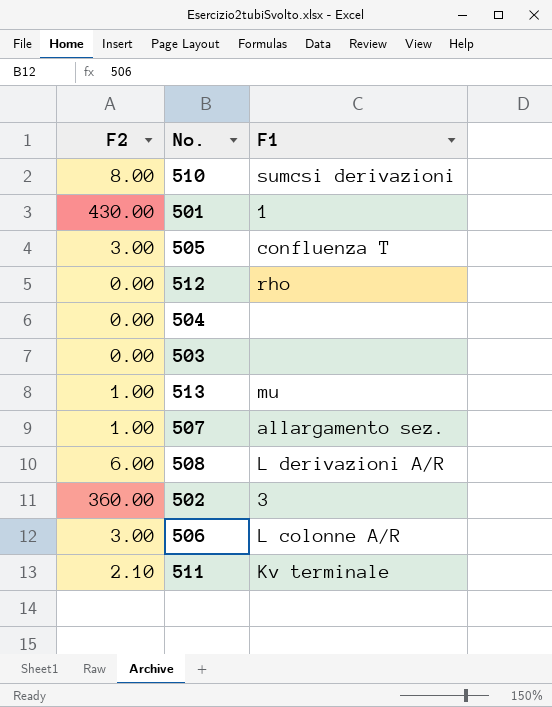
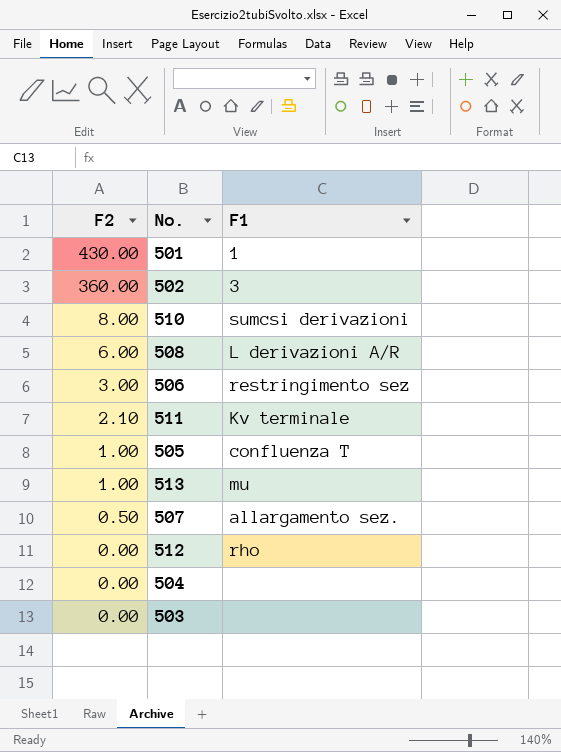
row order: none -> F2 descending
506 | F1: L colonne A/R -> restringimento sez
505 | F2: 3.00 -> 1.00
507 | F2: 1.00 -> 0.50

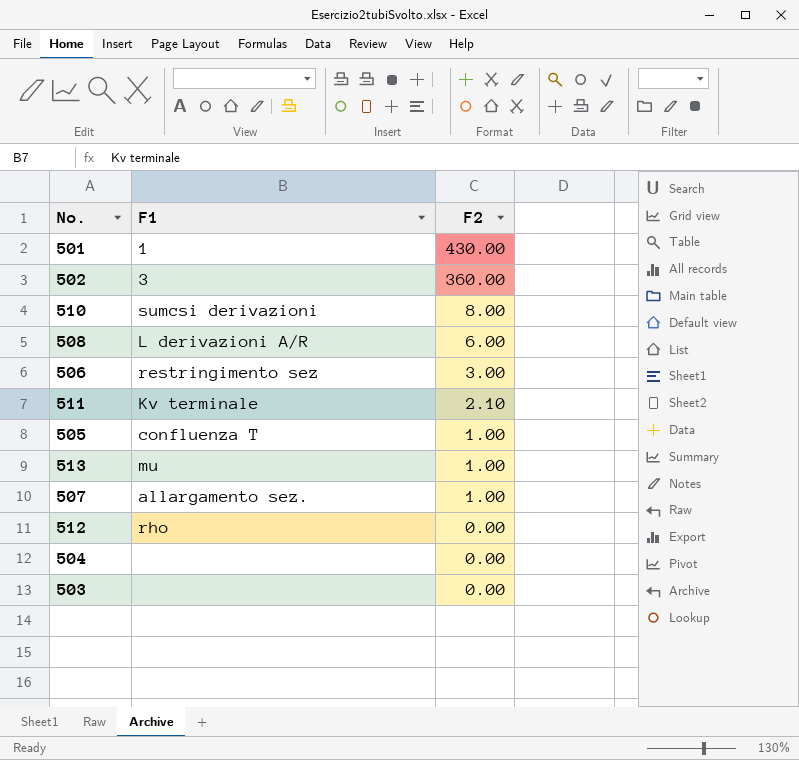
column F2 | position: 1 -> 3
507 | F2: 0.50 -> 1.00

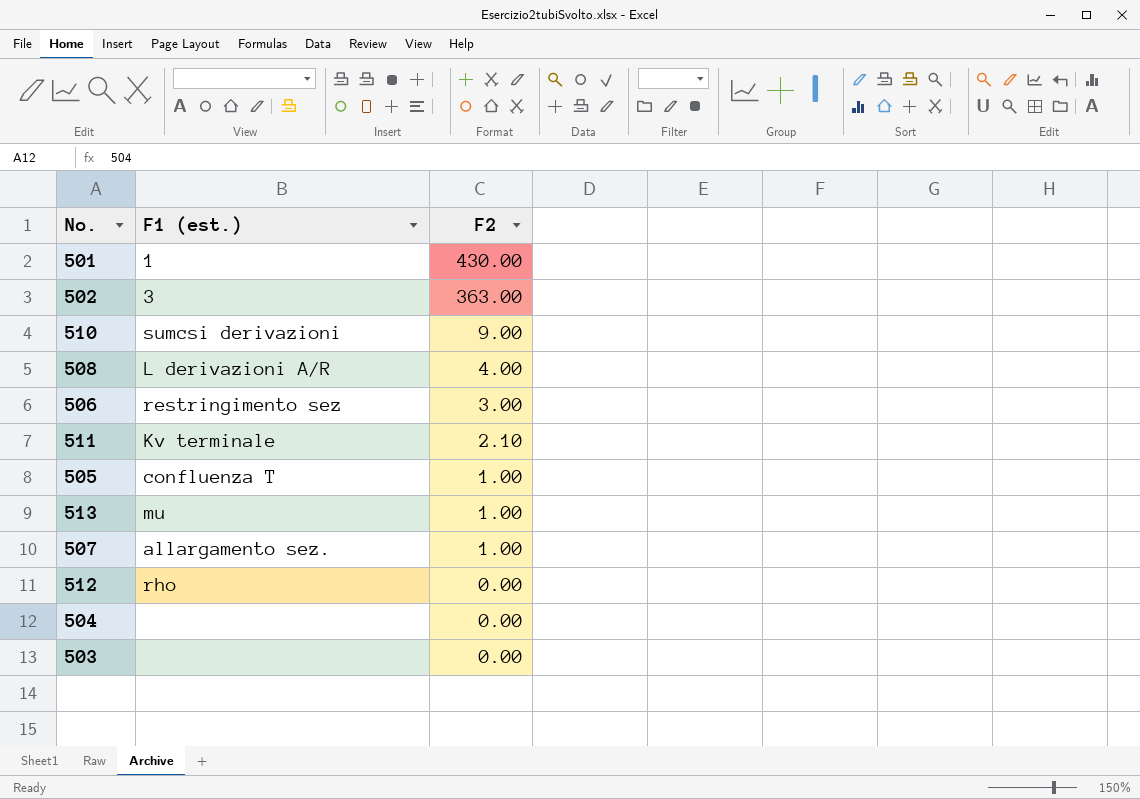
column name: F1 -> F1 (est.)
502 | F2: 360.00 -> 363.00
510 | F2: 8.00 -> 9.00
508 | F2: 6.00 -> 4.00

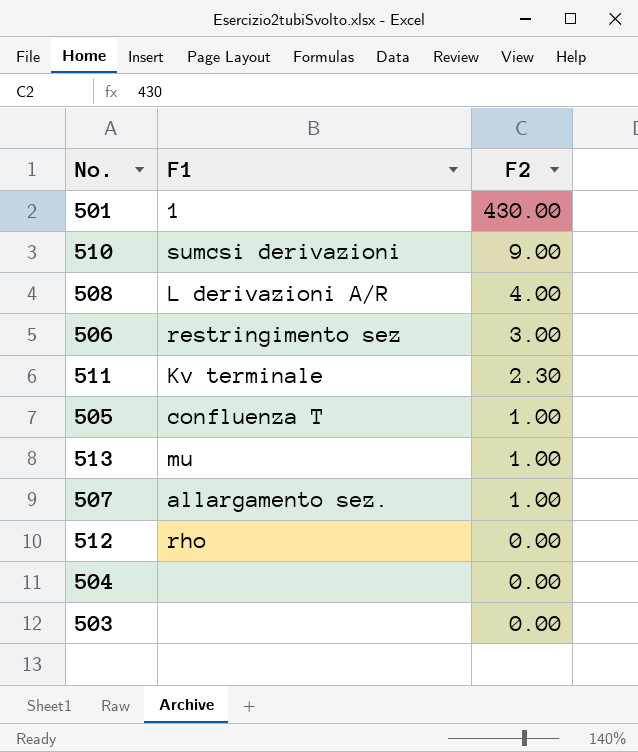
column name: F1 (est.) -> F1
row 502: 3 | 363.00 -> none
511 | F2: 2.10 -> 2.30

